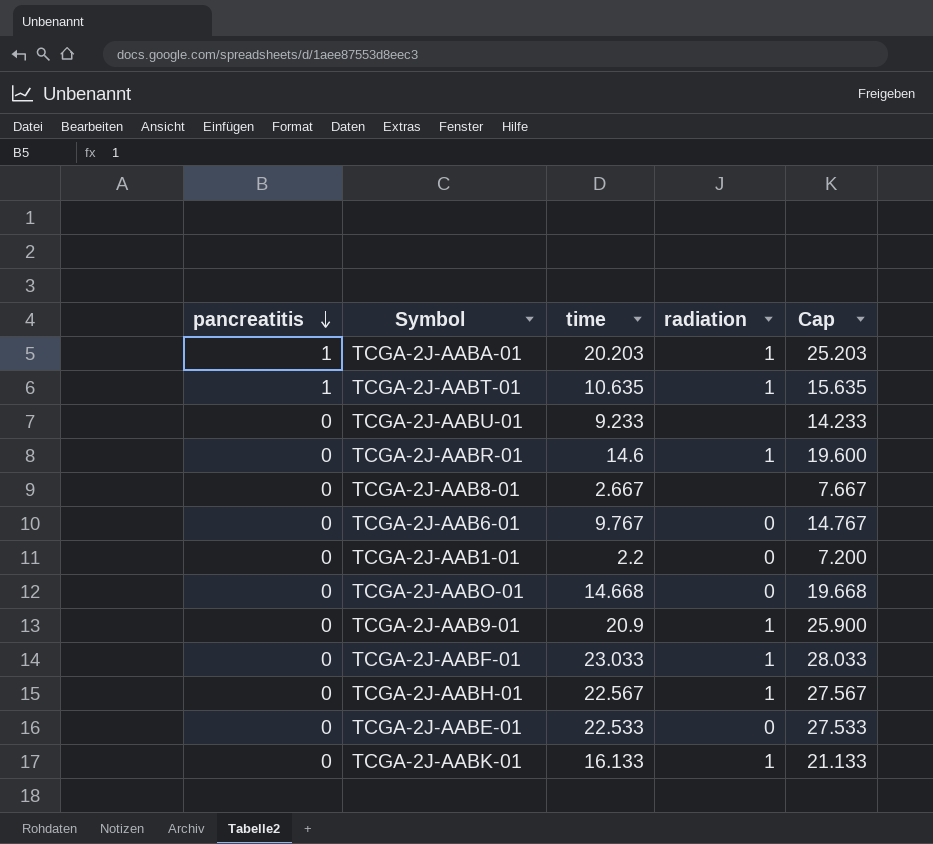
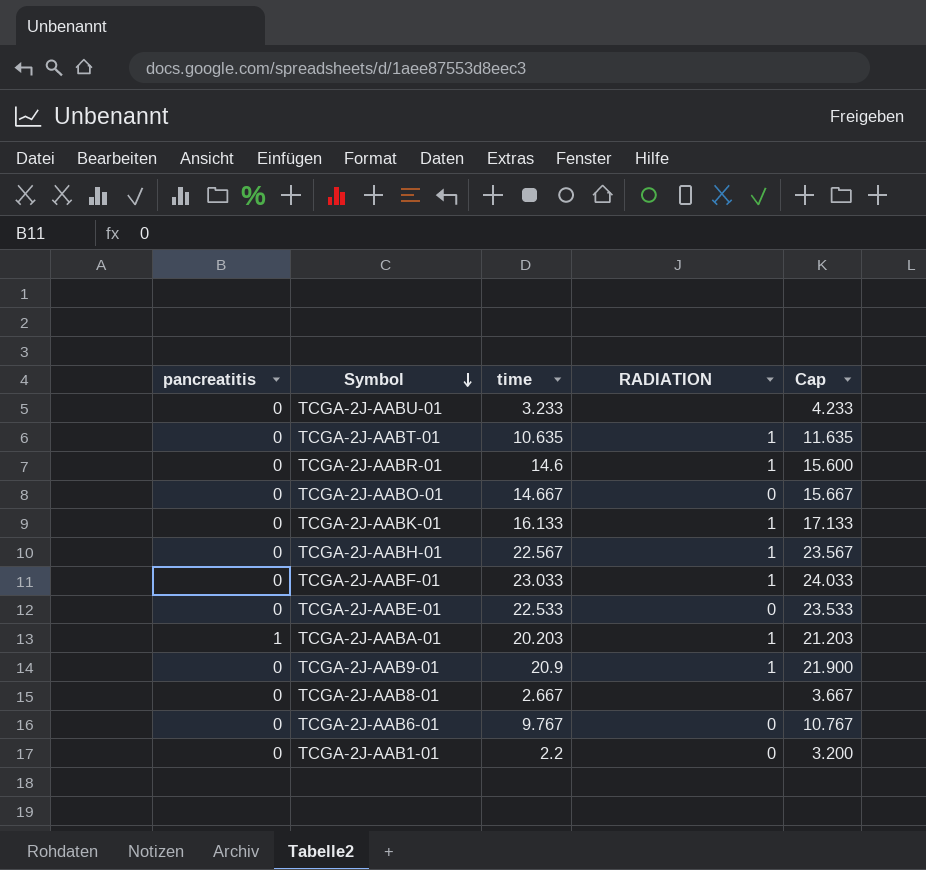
row order: pancreatitis descending -> Symbol descending
column name: radiation -> RADIATION
column Cap | formula: [time] + 5 -> [time] + 1
TCGA-2J-AABU-01 | time: 9.233 -> 3.233
TCGA-2J-AABT-01 | pancreatitis: 1 -> 0
TCGA-2J-AABO-01 | time: 14.668 -> 14.667

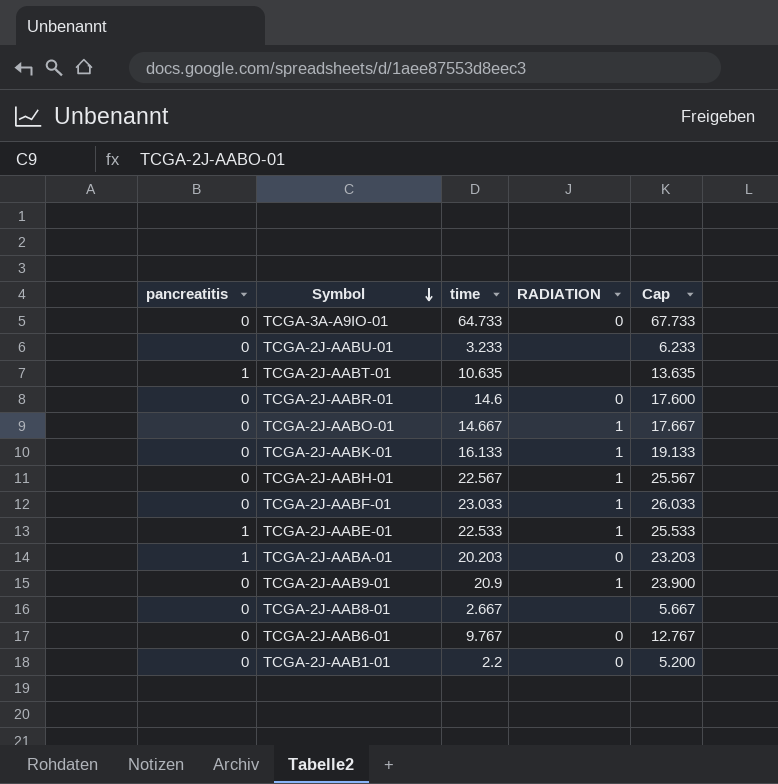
column Cap | formula: [time] + 1 -> [time] + 3
row TCGA-3A-A9IO-01: none -> 0 | 64.733 | 0 | 67.733
TCGA-2J-AABT-01 | pancreatitis: 0 -> 1
TCGA-2J-AABT-01 | RADIATION: 1 -> none
TCGA-2J-AABR-01 | RADIATION: 1 -> 0
TCGA-2J-AABO-01 | RADIATION: 0 -> 1
TCGA-2J-AABE-01 | pancreatitis: 0 -> 1
TCGA-2J-AABE-01 | RADIATION: 0 -> 1
TCGA-2J-AABA-01 | RADIATION: 1 -> 0

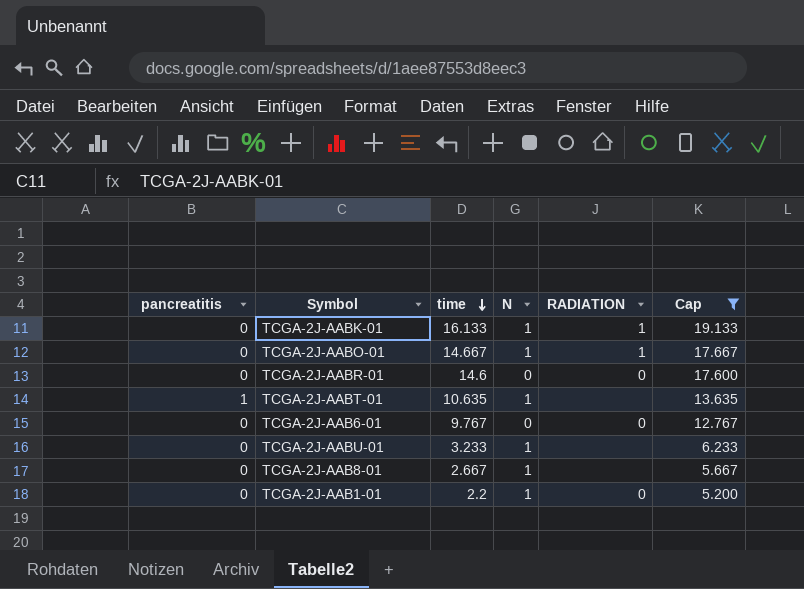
filter: none -> Cap <= 19.133
row order: Symbol descending -> time descending
column N | position: none -> 4

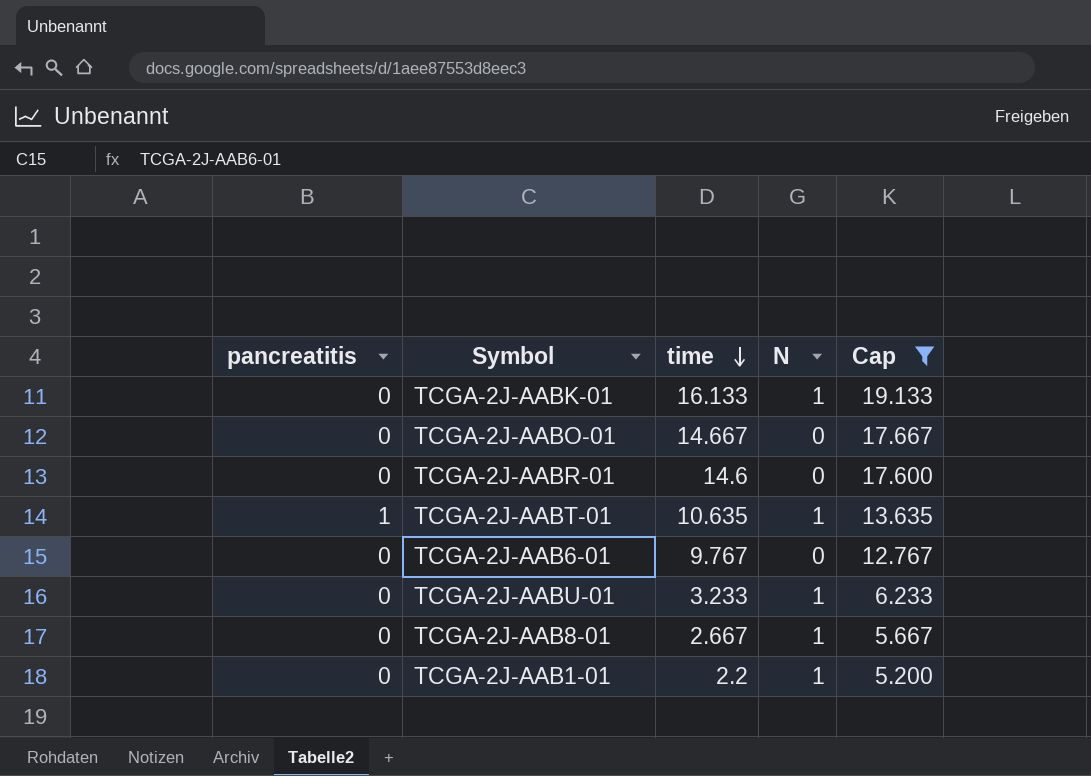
column RADIATION | position: 5 -> none
TCGA-2J-AABO-01 | N: 1 -> 0

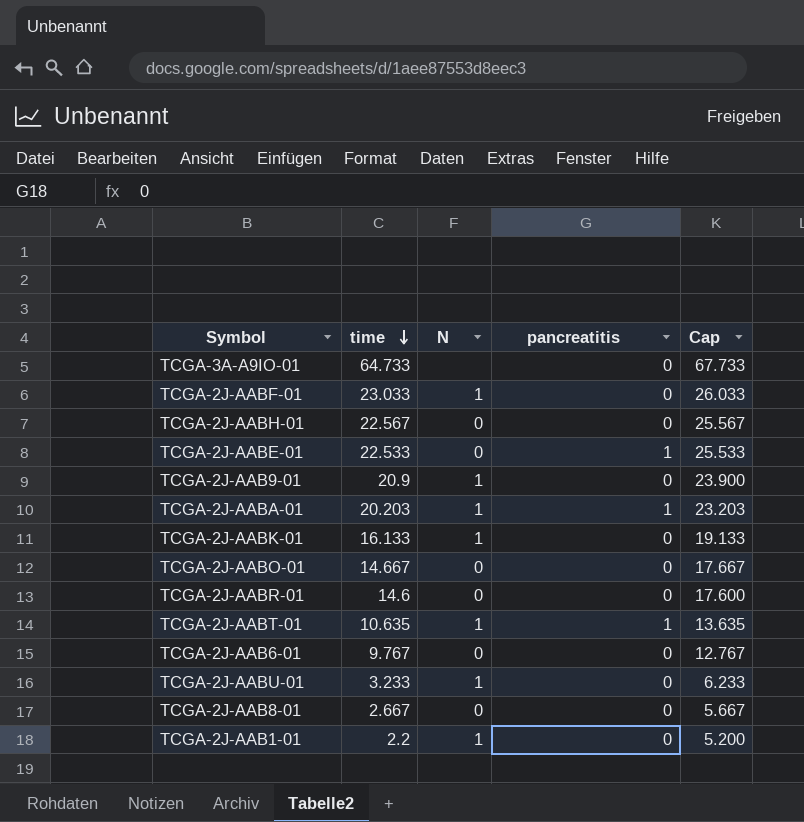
filter: Cap <= 19.133 -> none
column pancreatitis | position: 1 -> 4
TCGA-2J-AAB8-01 | N: 1 -> 0

